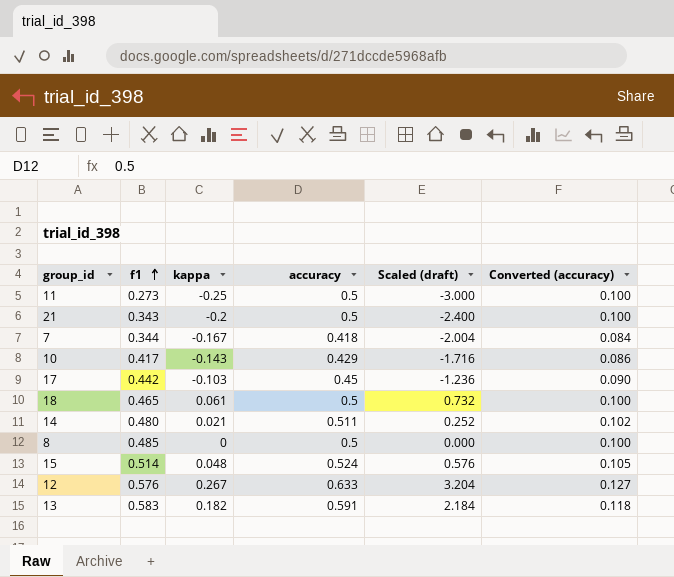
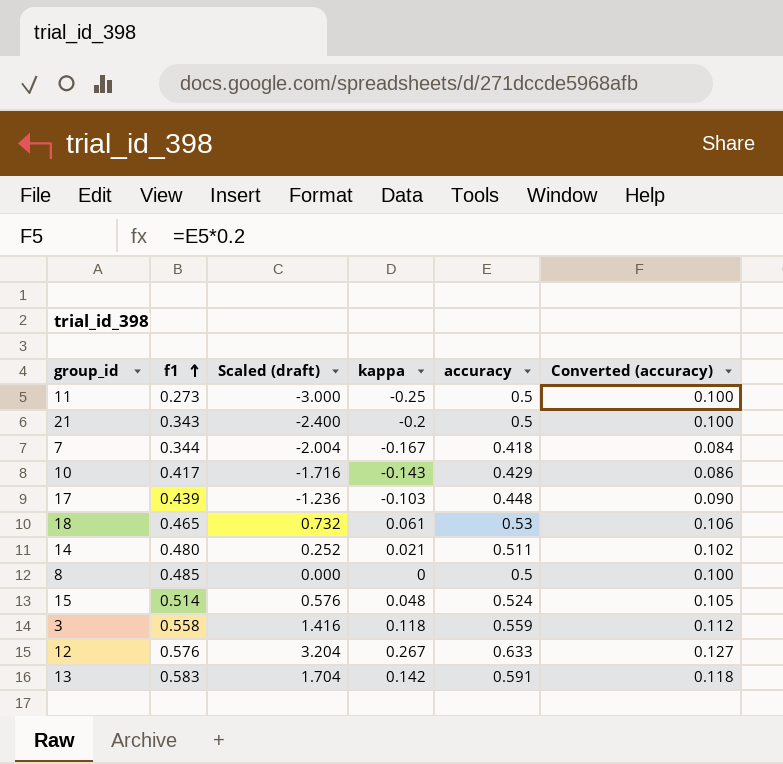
column Scaled (draft) | position: 5 -> 3
17 | f1: 0.442 -> 0.439
17 | accuracy: 0.45 -> 0.448
18 | accuracy: 0.5 -> 0.53
18 | Converted (accuracy): 0.100 -> 0.106
row 3: none -> 0.558 | 1.416 | 0.118 | 0.559 | 0.112
13 | Scaled (draft): 2.184 -> 1.704
13 | kappa: 0.182 -> 0.142

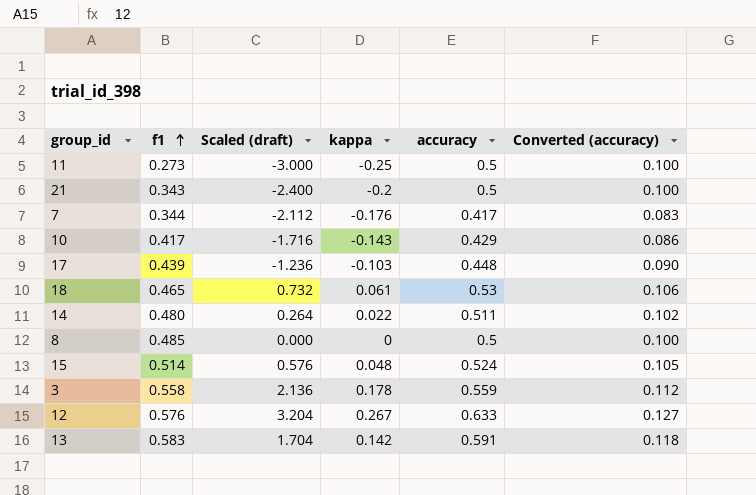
7 | Scaled (draft): -2.004 -> -2.112
7 | kappa: -0.167 -> -0.176
7 | accuracy: 0.418 -> 0.417
7 | Converted (accuracy): 0.084 -> 0.083
14 | Scaled (draft): 0.252 -> 0.264
14 | kappa: 0.021 -> 0.022
3 | Scaled (draft): 1.416 -> 2.136
3 | kappa: 0.118 -> 0.178

